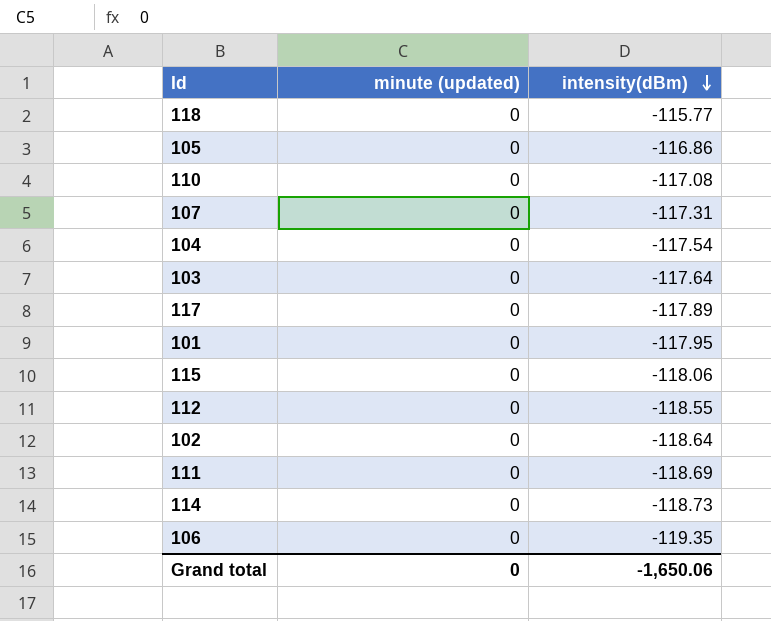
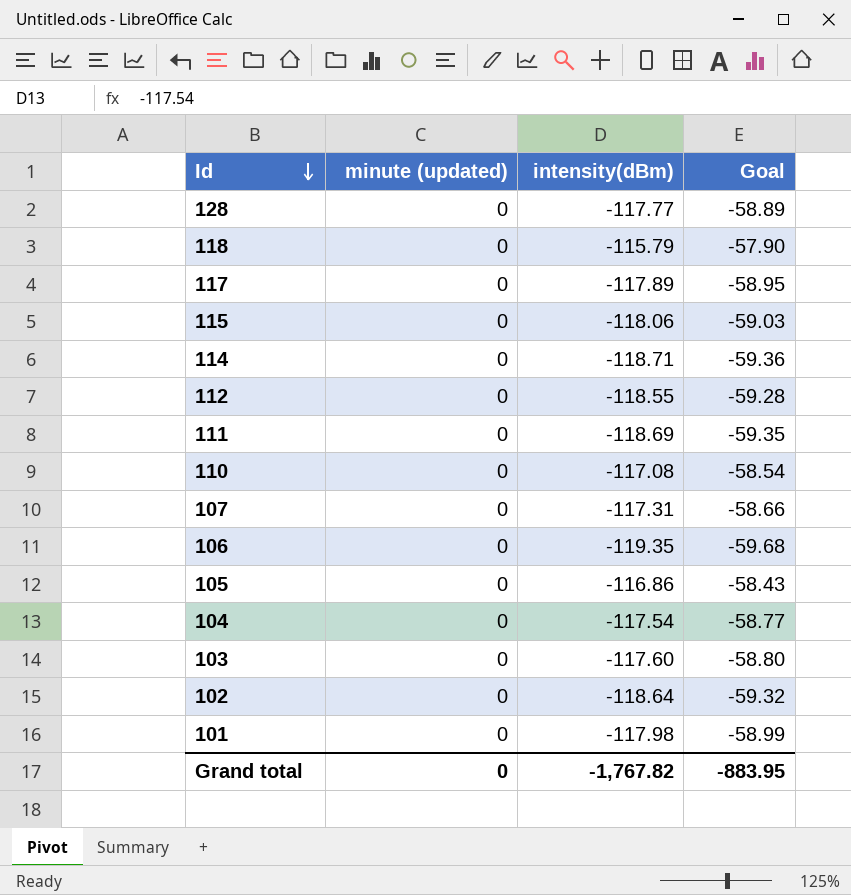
row order: intensity(dBm) descending -> Id descending
column Goal | formula: none -> [intensity(dBm)] * 0.5
row 128: none -> 0 | -117.77 | -58.89
118 | intensity(dBm): -115.77 -> -115.79
114 | intensity(dBm): -118.73 -> -118.71
103 | intensity(dBm): -117.64 -> -117.60
101 | intensity(dBm): -117.95 -> -117.98
Grand total | intensity(dBm): -1,650.06 -> -1,767.82

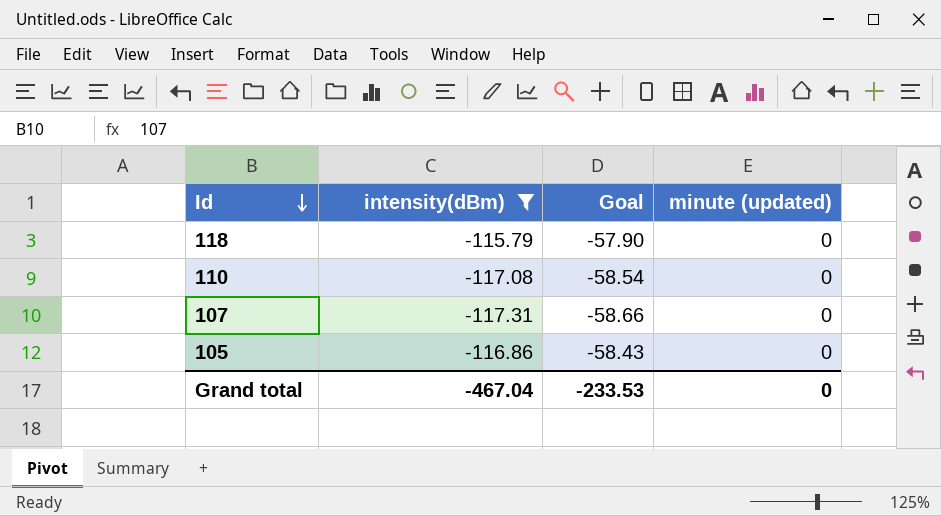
filter: none -> intensity(dBm) >= -117.31
column minute (updated) | position: 2 -> 4
Grand total | intensity(dBm): -1,767.82 -> -467.04
Grand total | Goal: -883.95 -> -233.53

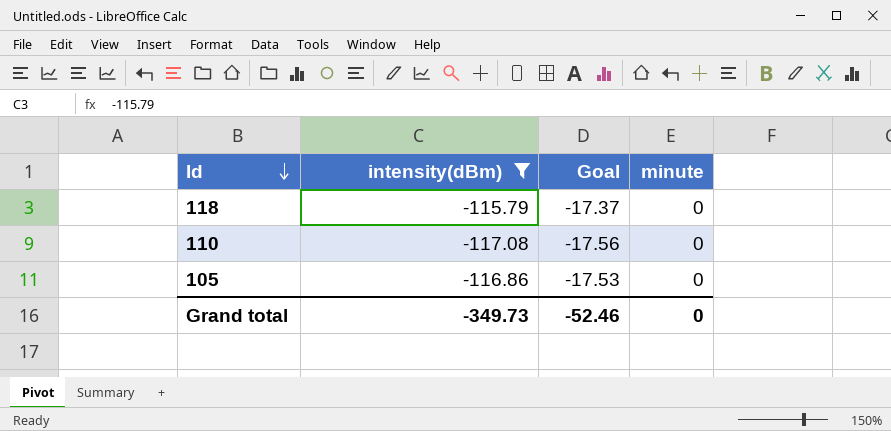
column Goal | formula: [intensity(dBm)] * 0.5 -> [intensity(dBm)] * 0.15
column name: minute (updated) -> minute
row 107: -117.31 | -58.66 | 0 -> none
Grand total | intensity(dBm): -467.04 -> -349.73
Grand total | Goal: -233.53 -> -52.46

